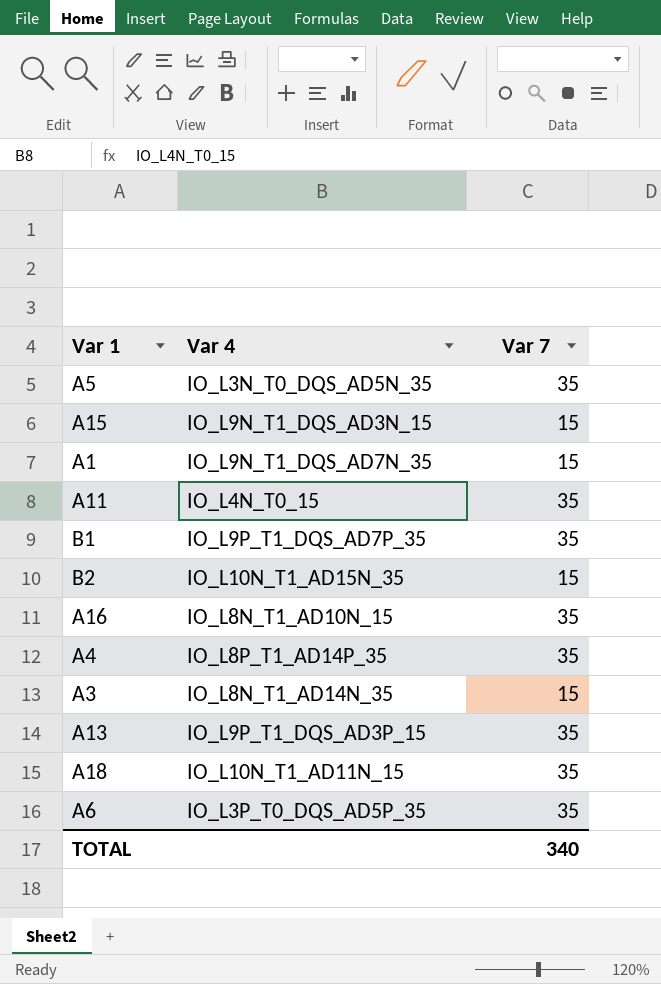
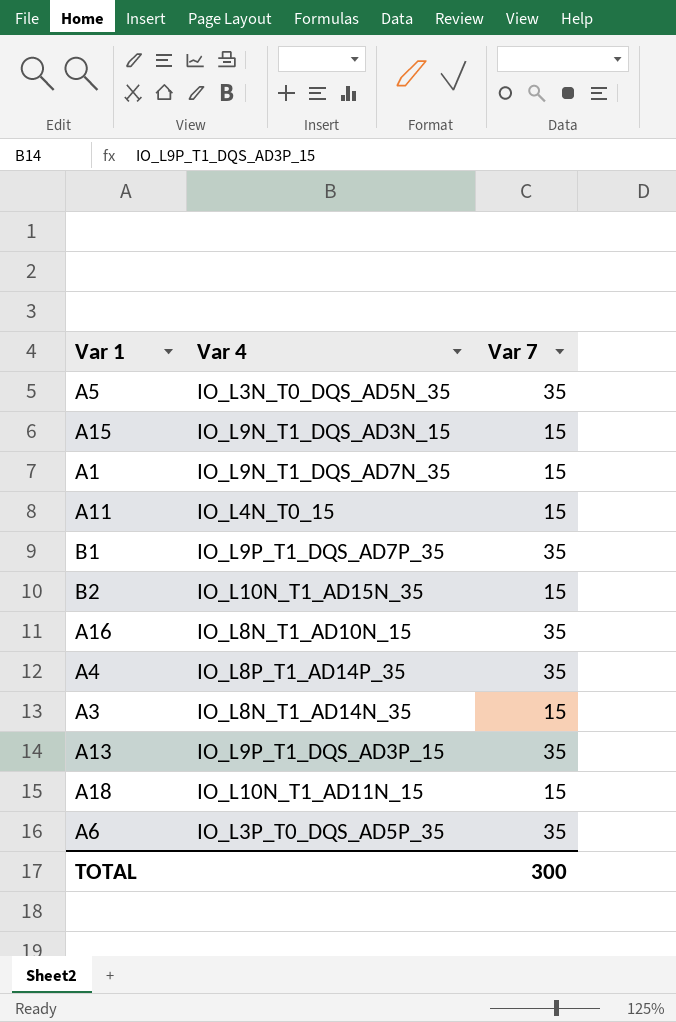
A11 | Var 7: 35 -> 15
A18 | Var 7: 35 -> 15
TOTAL | Var 7: 340 -> 300

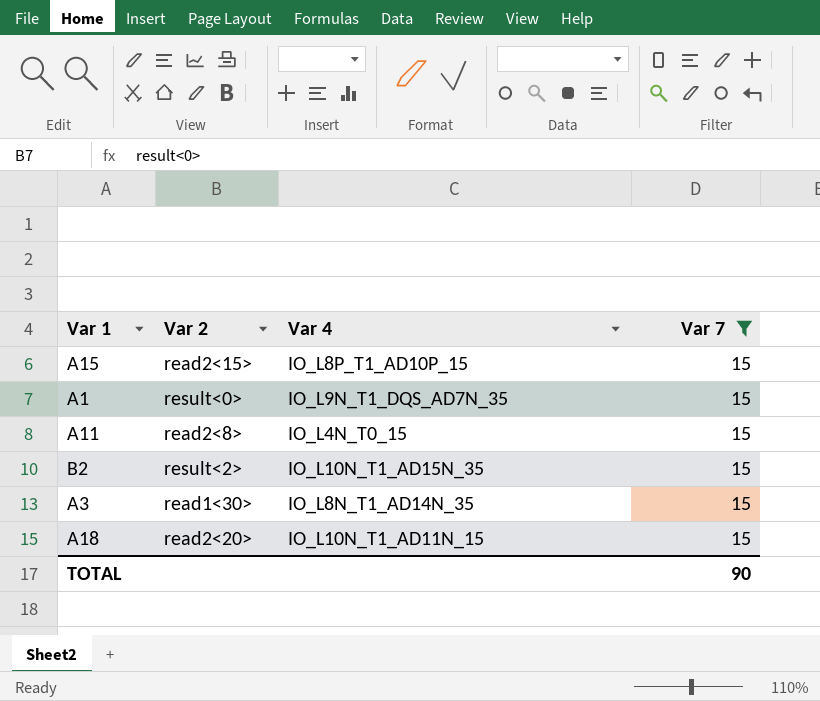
filter: none -> Var 7 = 15
column Var 2 | position: none -> 2
A15 | Var 4: IO_L9N_T1_DQS_AD3N_15 -> IO_L8P_T1_AD10P_15
TOTAL | Var 7: 300 -> 90

